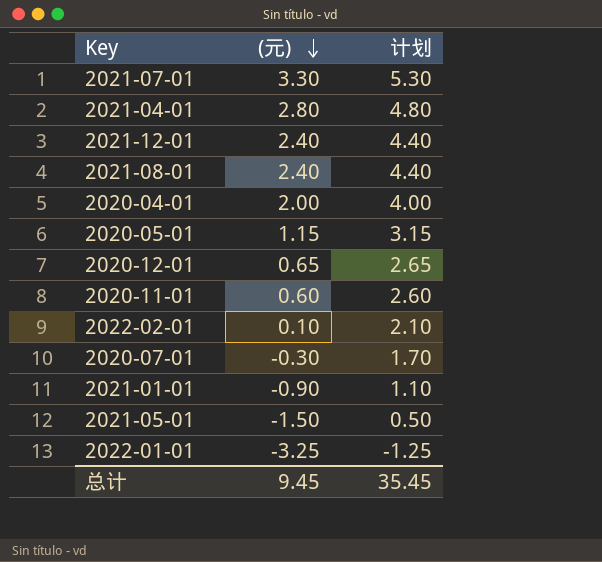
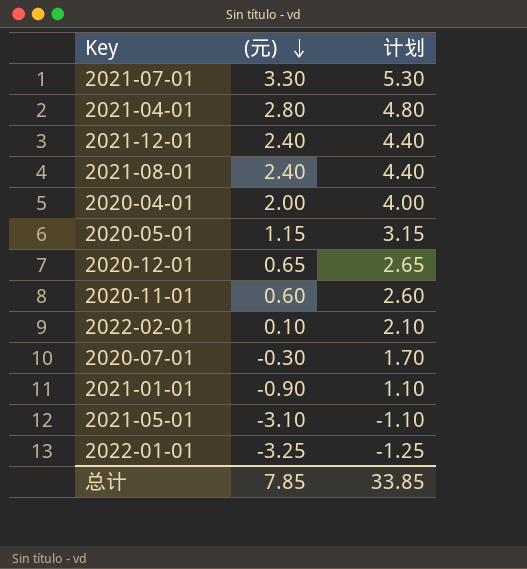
2021-05-01 | (元): -1.50 -> -3.10
2021-05-01 | 计划: 0.50 -> -1.10
总计 | (元): 9.45 -> 7.85
总计 | 计划: 35.45 -> 33.85

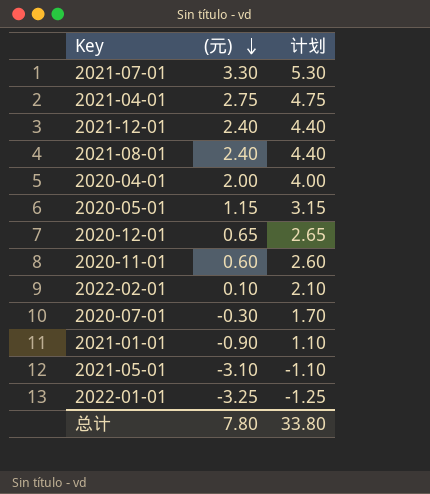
2021-04-01 | (元): 2.80 -> 2.75
2021-04-01 | 计划: 4.80 -> 4.75
总计 | (元): 7.85 -> 7.80
总计 | 计划: 33.85 -> 33.80

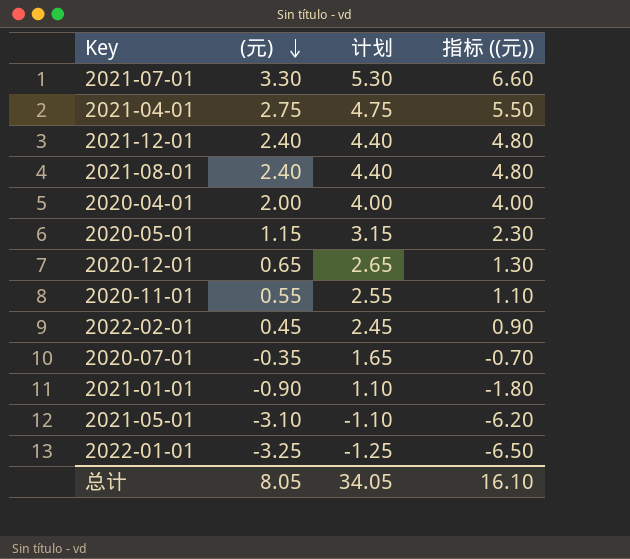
column 指标 ((元)) | formula: none -> [(元)] * 2
2020-11-01 | (元): 0.60 -> 0.55
2020-11-01 | 计划: 2.60 -> 2.55
2022-02-01 | (元): 0.10 -> 0.45
2022-02-01 | 计划: 2.10 -> 2.45
2020-07-01 | (元): -0.30 -> -0.35
2020-07-01 | 计划: 1.70 -> 1.65
总计 | (元): 7.80 -> 8.05
总计 | 计划: 33.80 -> 34.05

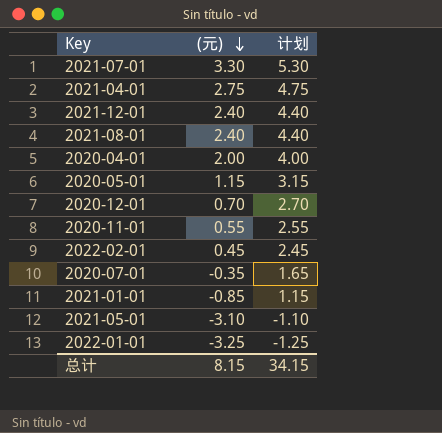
column 指标 ((元)) | formula: [(元)] * 2 -> none
2020-12-01 | (元): 0.65 -> 0.70
2020-12-01 | 计划: 2.65 -> 2.70
2021-01-01 | (元): -0.90 -> -0.85
2021-01-01 | 计划: 1.10 -> 1.15
总计 | (元): 8.05 -> 8.15
总计 | 计划: 34.05 -> 34.15

